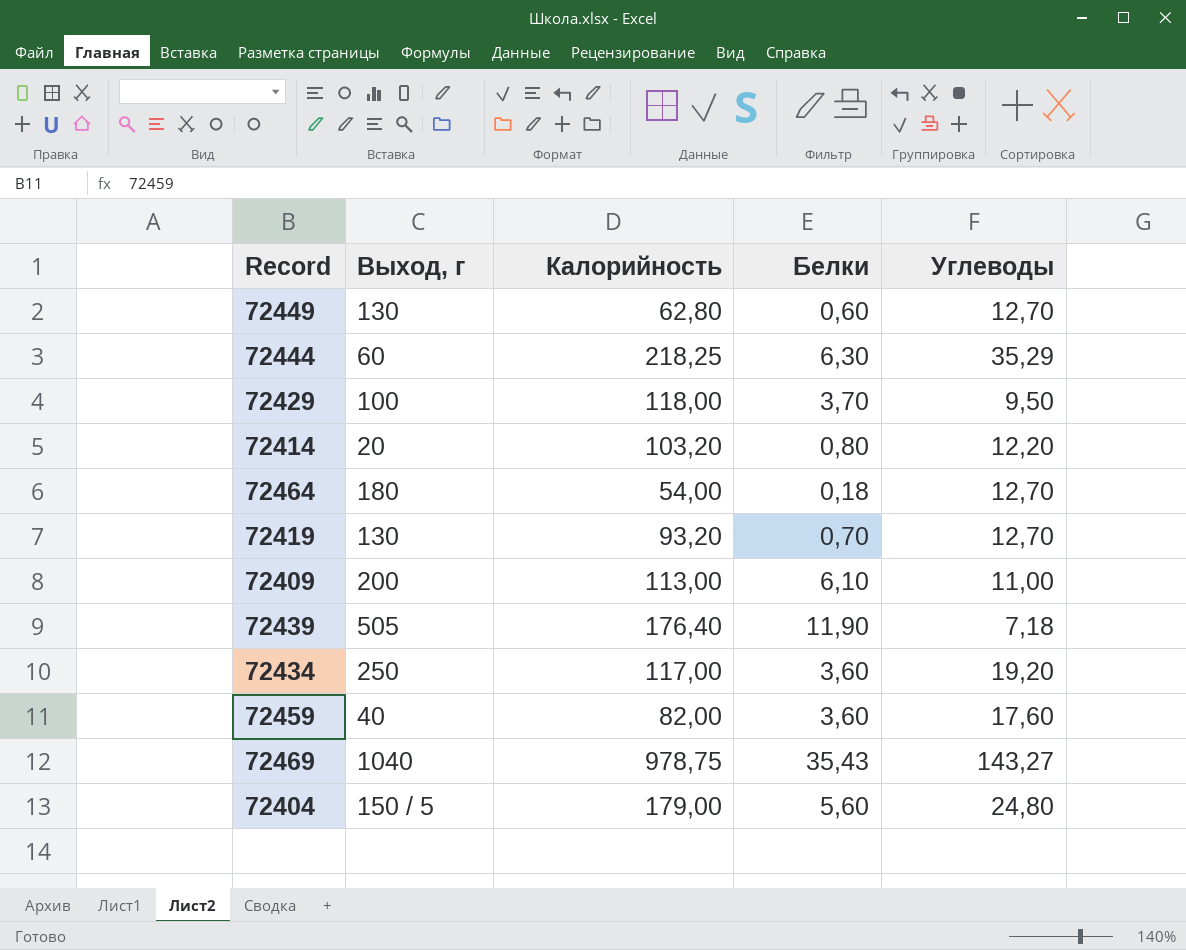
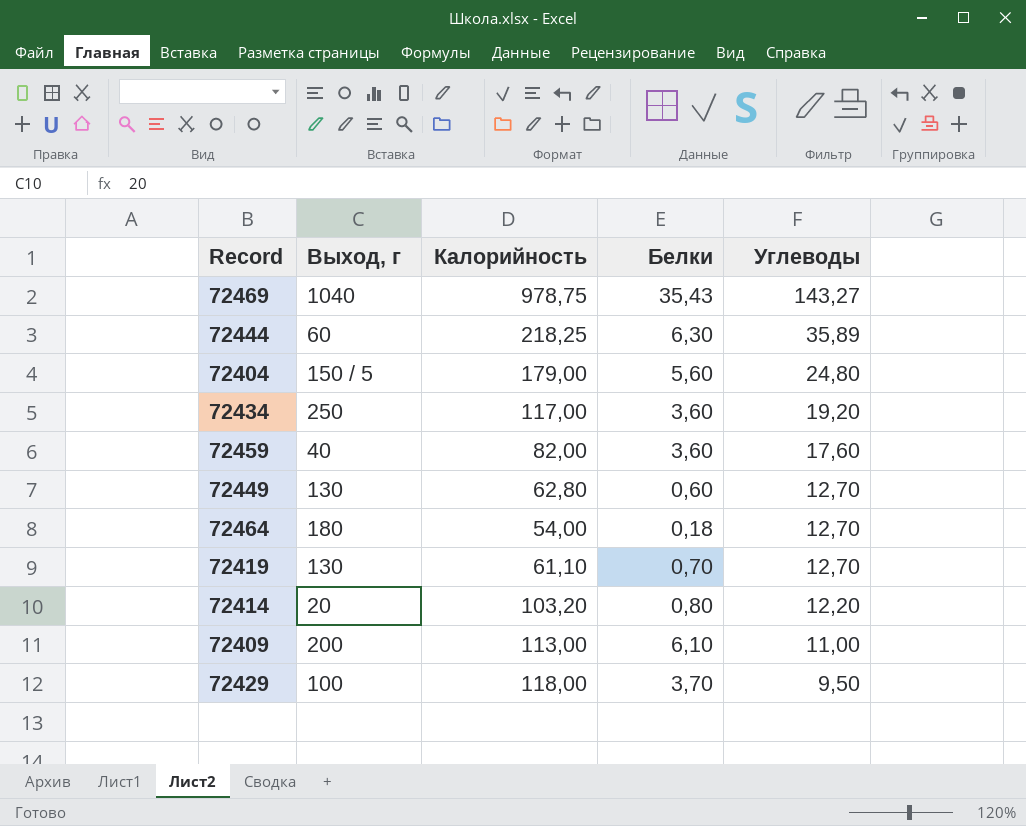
row order: none -> Углеводы descending
row 72439: 505 | 176,40 | 11,90 | 7,18 -> none
72444 | Углеводы: 35,29 -> 35,89
72419 | Калорийность: 93,20 -> 61,10

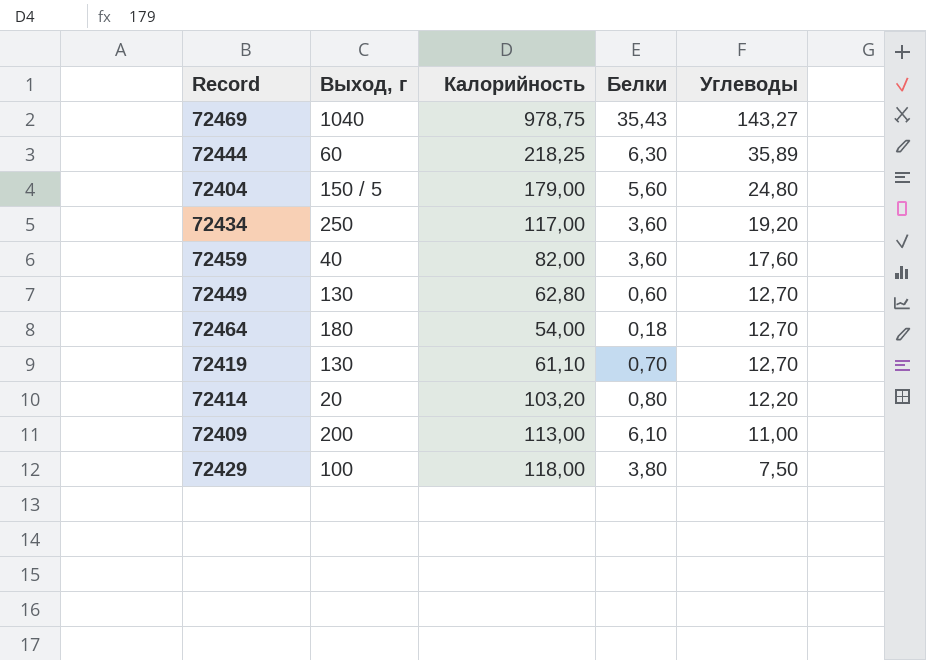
72429 | Белки: 3,70 -> 3,80
72429 | Углеводы: 9,50 -> 7,50

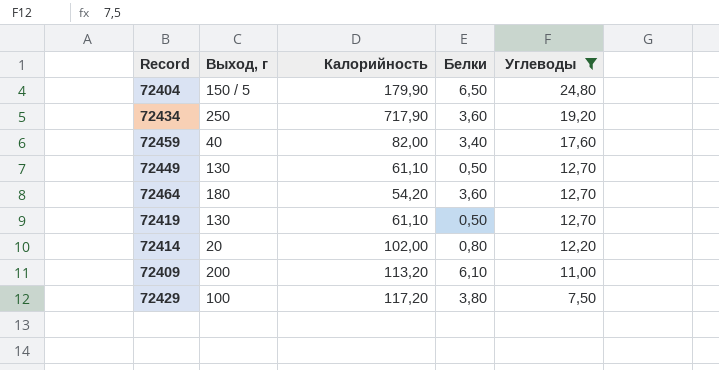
filter: none -> Углеводы <= 24,80
72404 | Калорийность: 179,00 -> 179,90
72404 | Белки: 5,60 -> 6,50
72434 | Калорийность: 117,00 -> 717,90
72459 | Белки: 3,60 -> 3,40
72449 | Калорийность: 62,80 -> 61,10
72449 | Белки: 0,60 -> 0,50
72464 | Калорийность: 54,00 -> 54,20
72464 | Белки: 0,18 -> 3,60
72419 | Белки: 0,70 -> 0,50
72414 | Калорийность: 103,20 -> 102,00
72409 | Калорийность: 113,00 -> 113,20
72429 | Калорийность: 118,00 -> 117,20

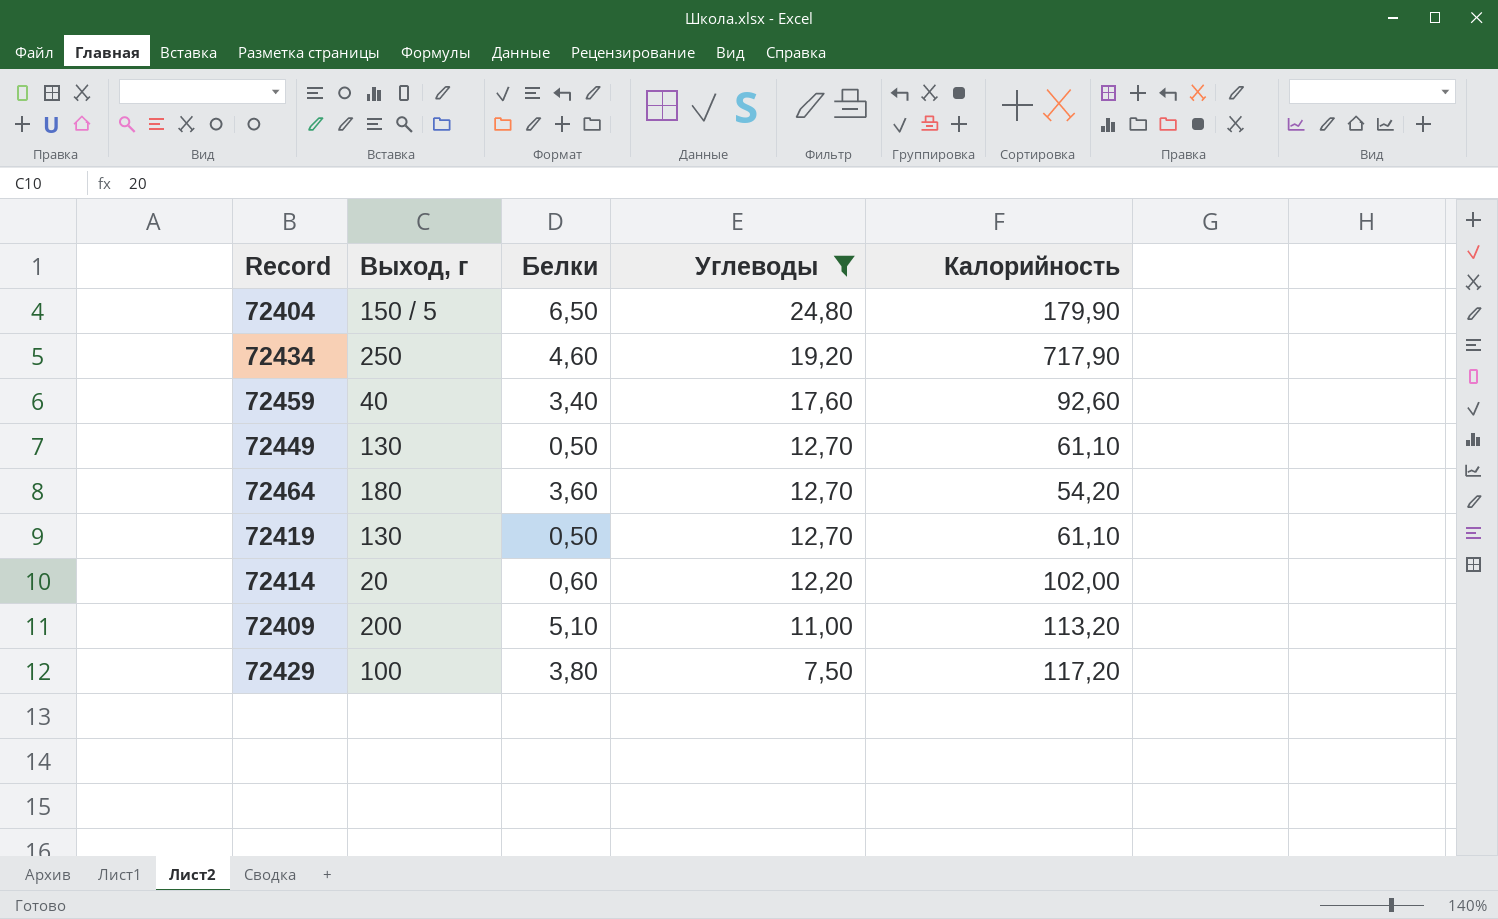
column Калорийность | position: 3 -> 5
72434 | Белки: 3,60 -> 4,60
72459 | Калорийность: 82,00 -> 92,60
72414 | Белки: 0,80 -> 0,60
72409 | Белки: 6,10 -> 5,10

